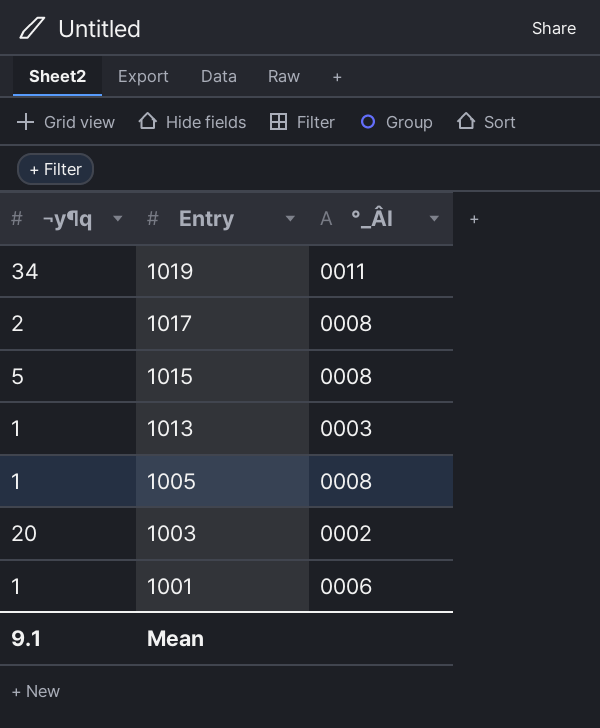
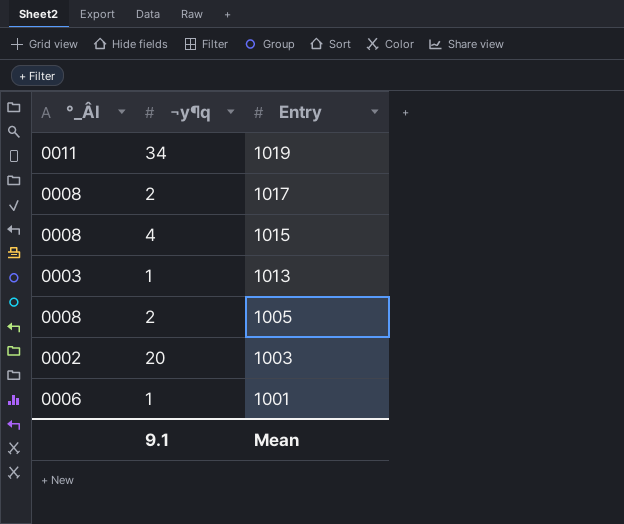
column °_ÂI | position: 3 -> 1
1015 | ¬y¶q: 5 -> 4
1005 | ¬y¶q: 1 -> 2

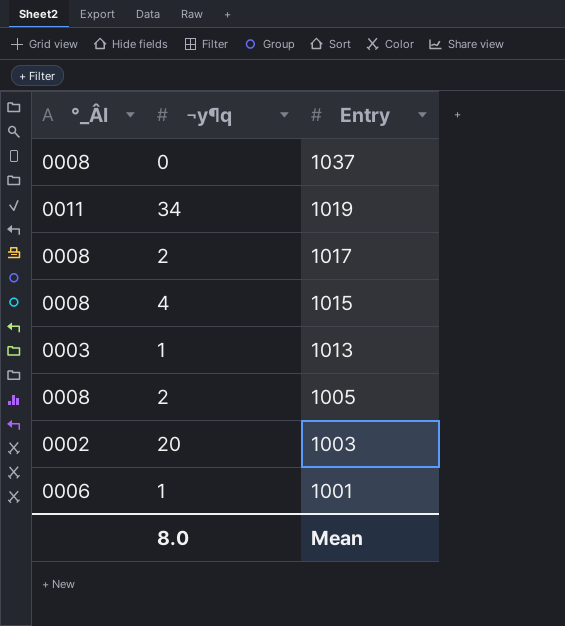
row 1037: none -> 0008 | 0
Mean | ¬y¶q: 9.1 -> 8.0

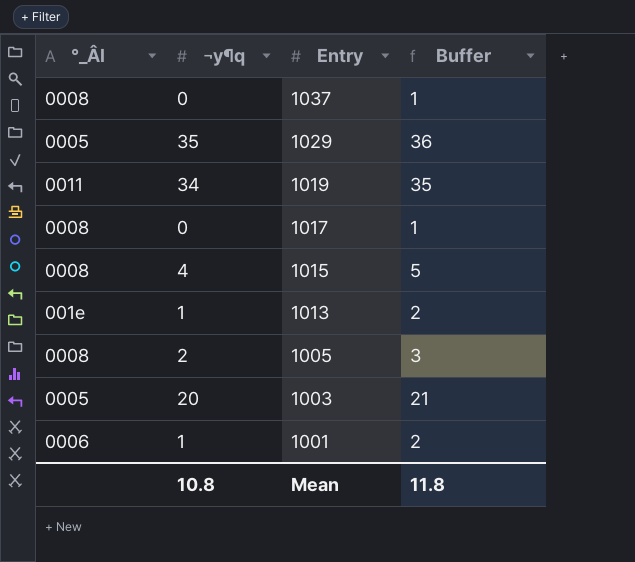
column Buffer | formula: none -> [¬y¶q] + 1
row 1029: none -> 0005 | 35 | 36
1017 | ¬y¶q: 2 -> 0
1013 | °_ÂI: 0003 -> 001e
1003 | °_ÂI: 0002 -> 0005
Mean | ¬y¶q: 8.0 -> 10.8

